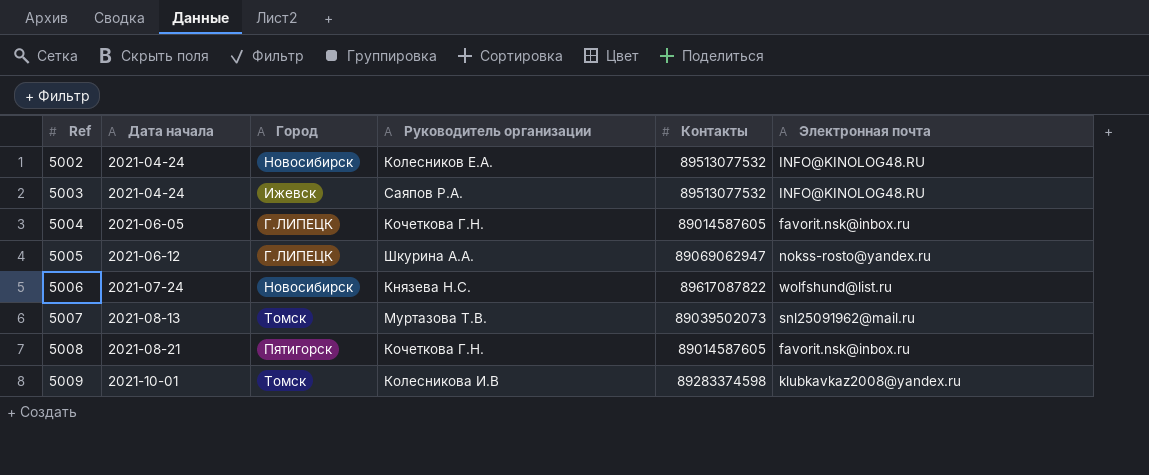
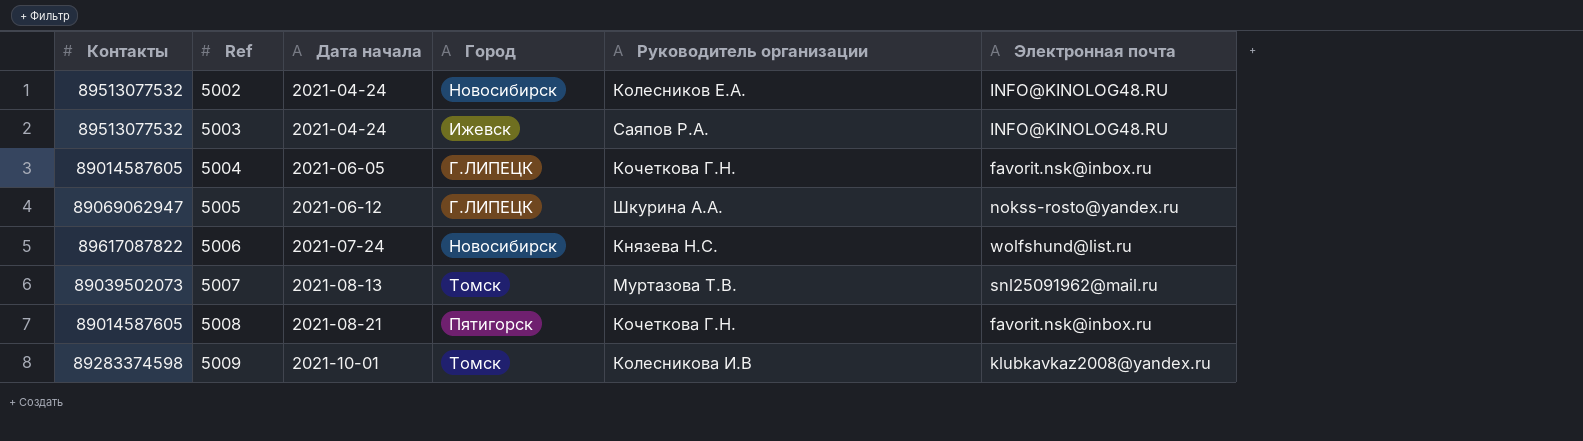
column Контакты | position: 5 -> 1

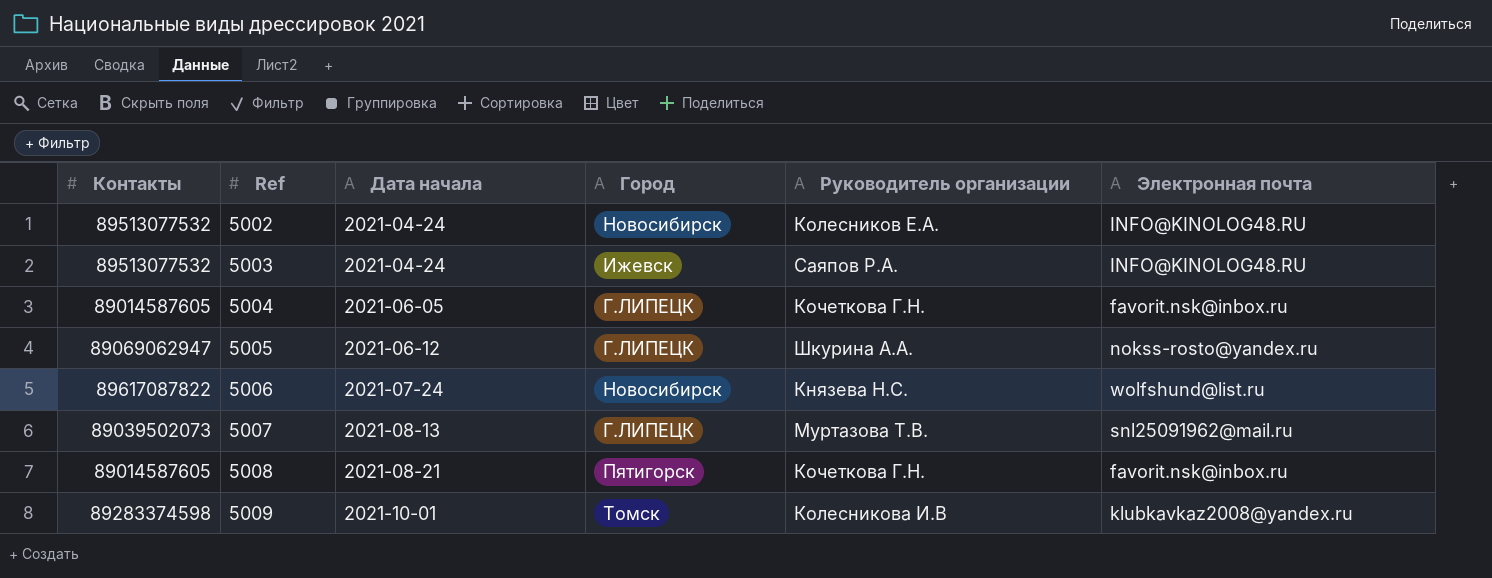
5007 | Город: Томск -> Г.ЛИПЕЦК

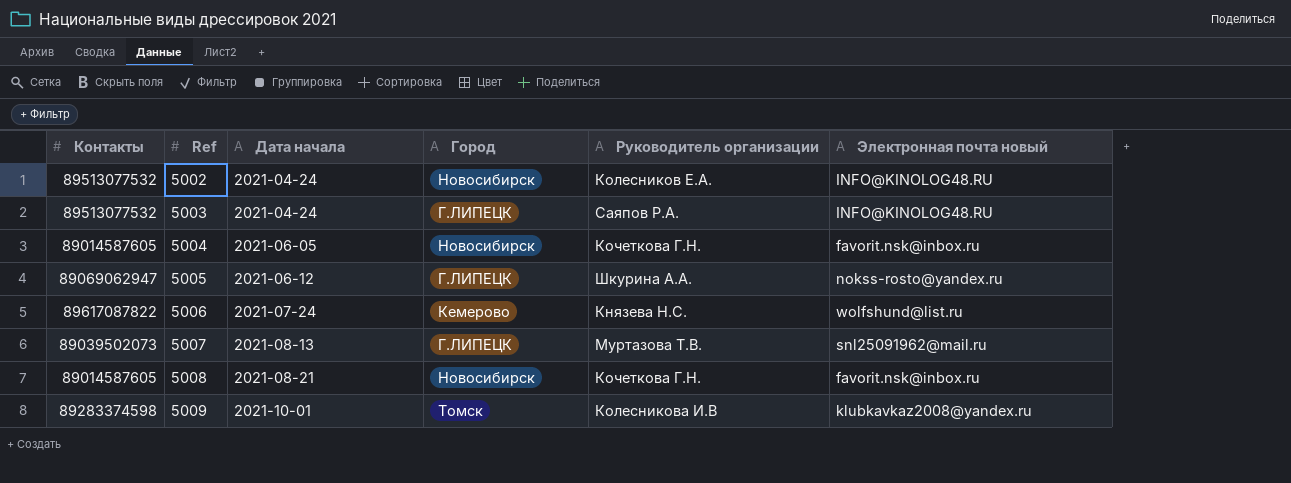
column name: Электронная почта -> Электронная почта новый
5003 | Город: Ижевск -> Г.ЛИПЕЦК
5004 | Город: Г.ЛИПЕЦК -> Новосибирск
5006 | Город: Новосибирск -> Кемерово
5008 | Город: Пятигорск -> Новосибирск

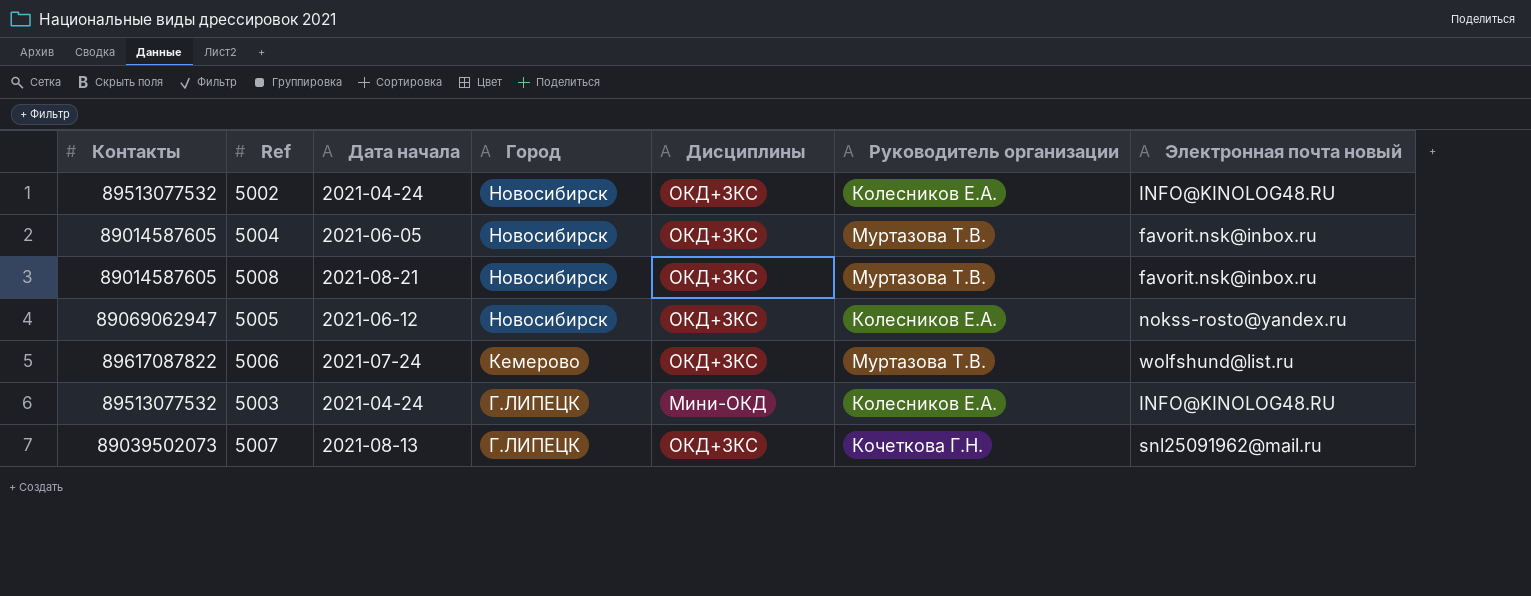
row order: Ref ascending -> Город descending
column Дисциплины | position: none -> 5
row 5009: 89283374598 | 2021-10-01 | Томск | Колесникова И.В | klubkavkaz2008@yandex.ru -> none
5004 | Руководитель организации: Кочеткова Г.Н. -> Муртазова Т.В.
5008 | Руководитель организации: Кочеткова Г.Н. -> Муртазова Т.В.
5005 | Город: Г.ЛИПЕЦК -> Новосибирск
5005 | Руководитель организации: Шкурина А.А. -> Колесников Е.А.
5006 | Руководитель организации: Князева Н.С. -> Муртазова Т.В.
5003 | Руководитель организации: Саяпов Р.А. -> Колесников Е.А.
5007 | Руководитель организации: Муртазова Т.В. -> Кочеткова Г.Н.

